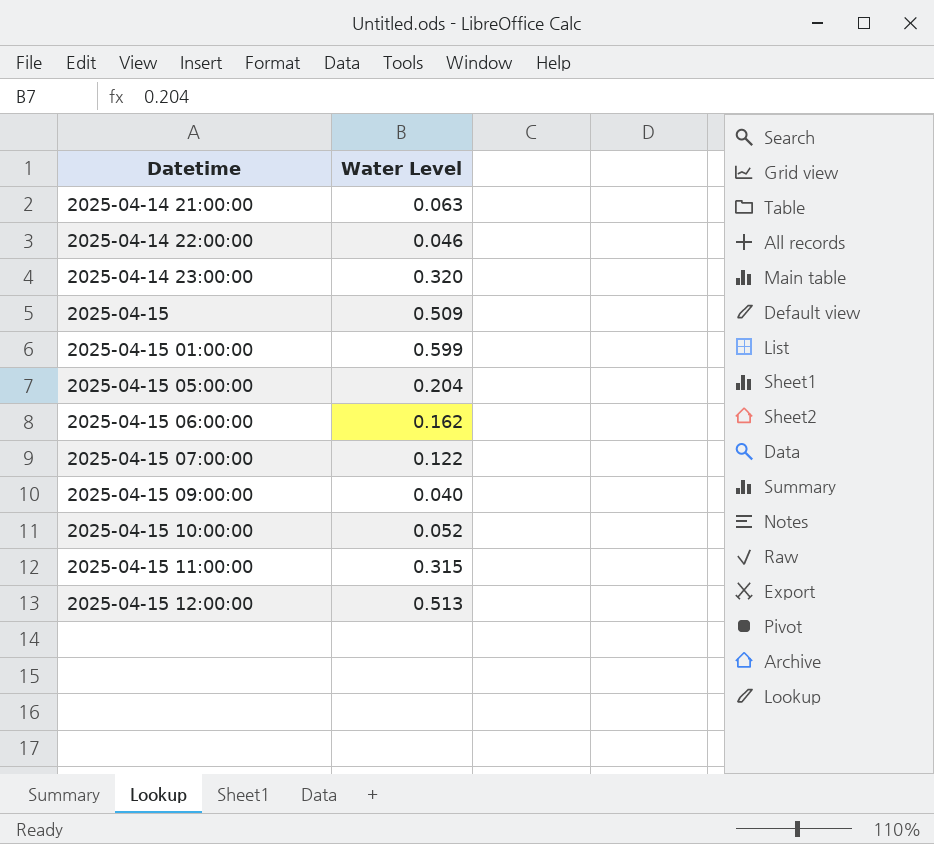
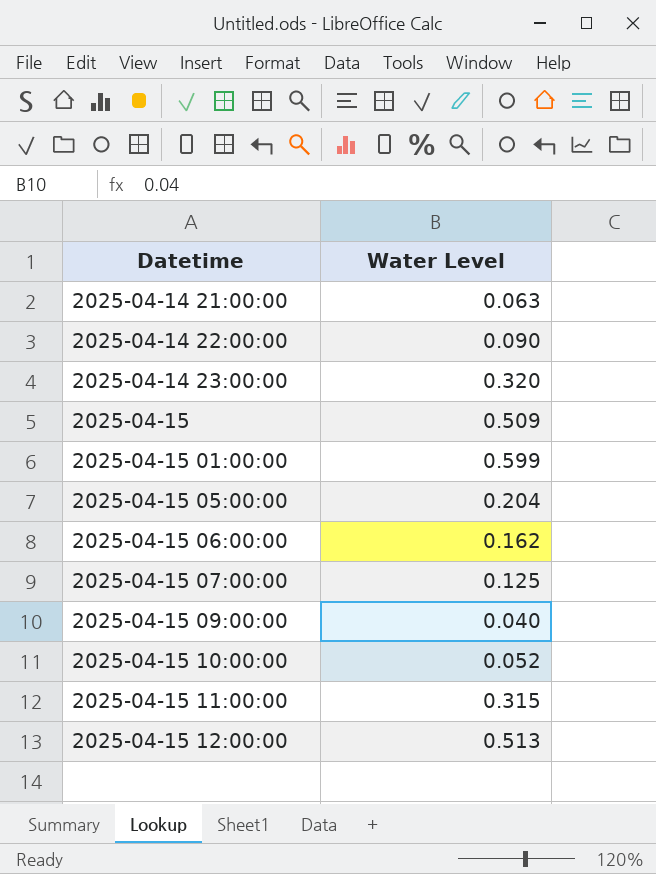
2025-04-14 22:00:00 | Water Level: 0.046 -> 0.090
2025-04-15 07:00:00 | Water Level: 0.122 -> 0.125

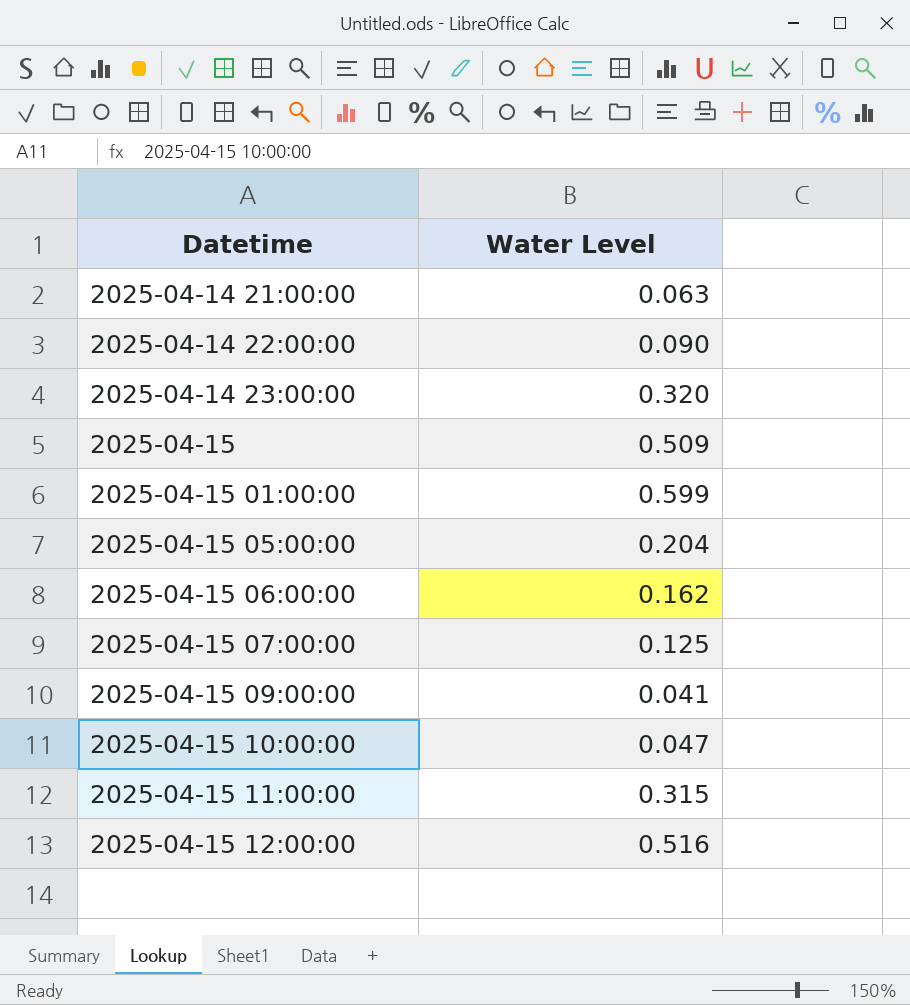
2025-04-15 09:00:00 | Water Level: 0.040 -> 0.041
2025-04-15 10:00:00 | Water Level: 0.052 -> 0.047
2025-04-15 12:00:00 | Water Level: 0.513 -> 0.516

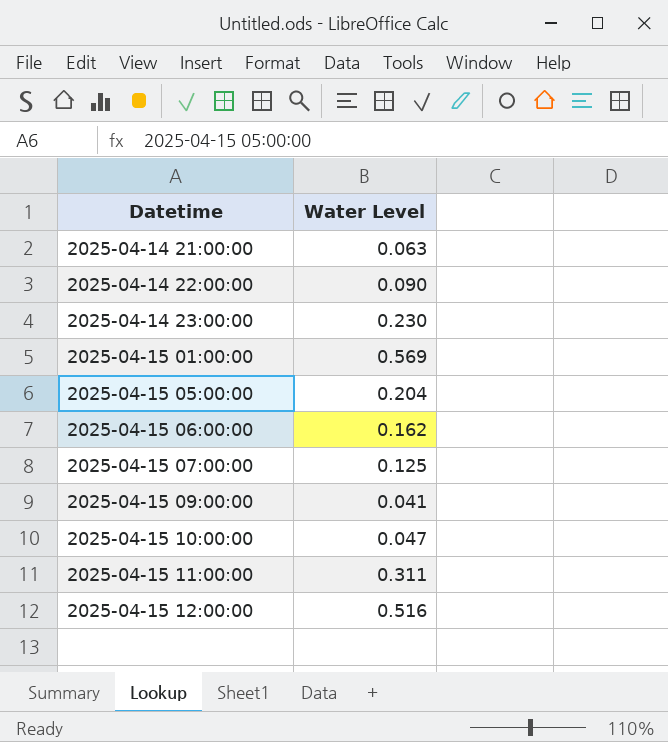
row 2025-04-15: 0.509 -> none
2025-04-14 23:00:00 | Water Level: 0.320 -> 0.230
2025-04-15 01:00:00 | Water Level: 0.599 -> 0.569
2025-04-15 11:00:00 | Water Level: 0.315 -> 0.311

